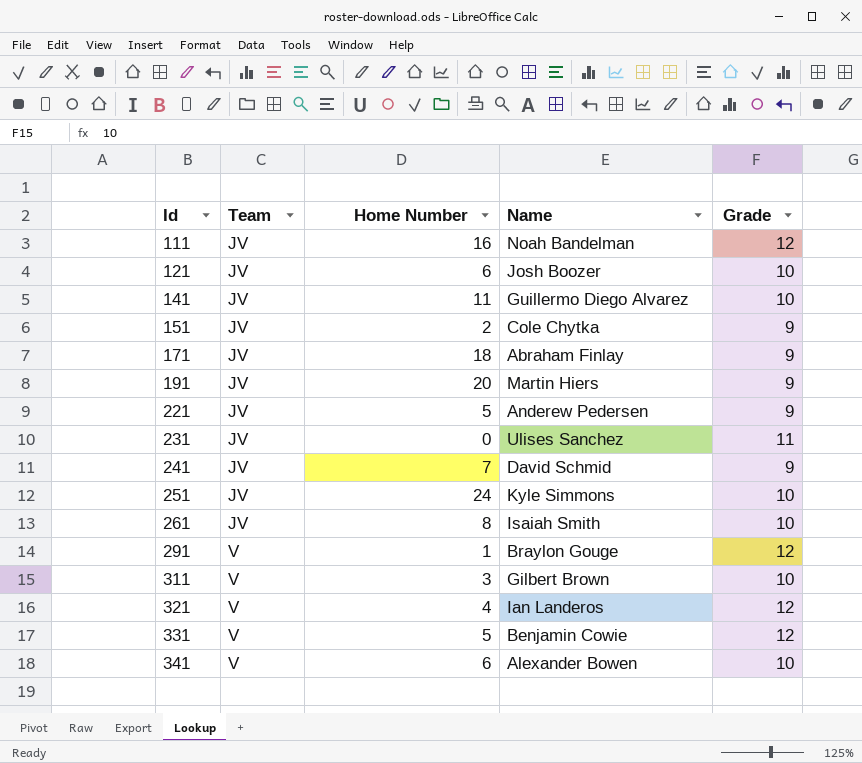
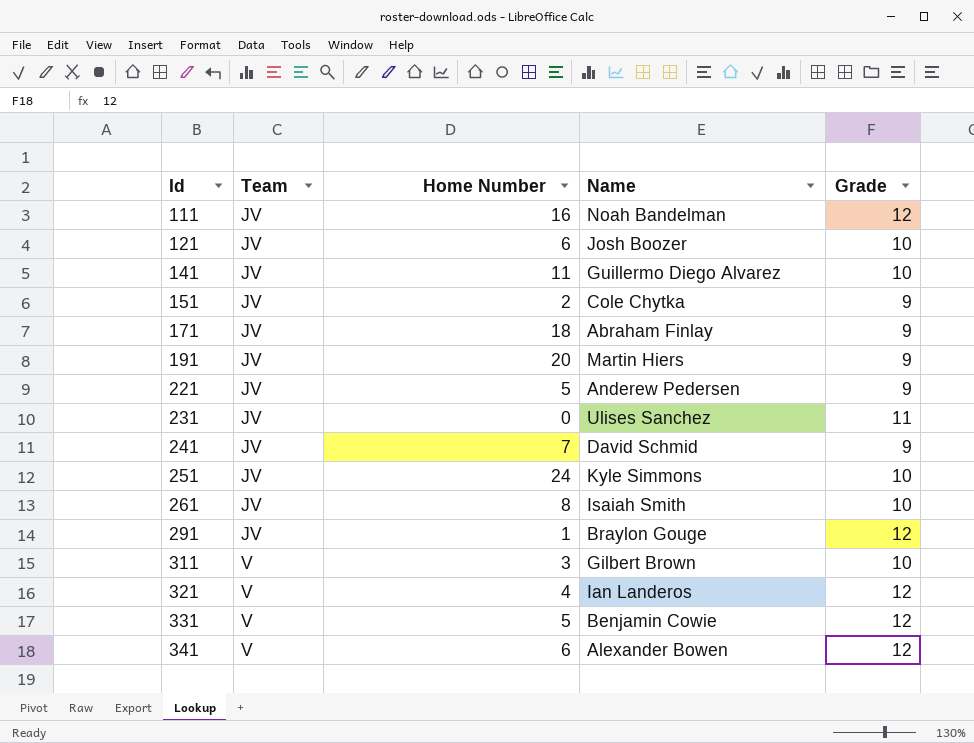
291 | Team: V -> JV
341 | Grade: 10 -> 12

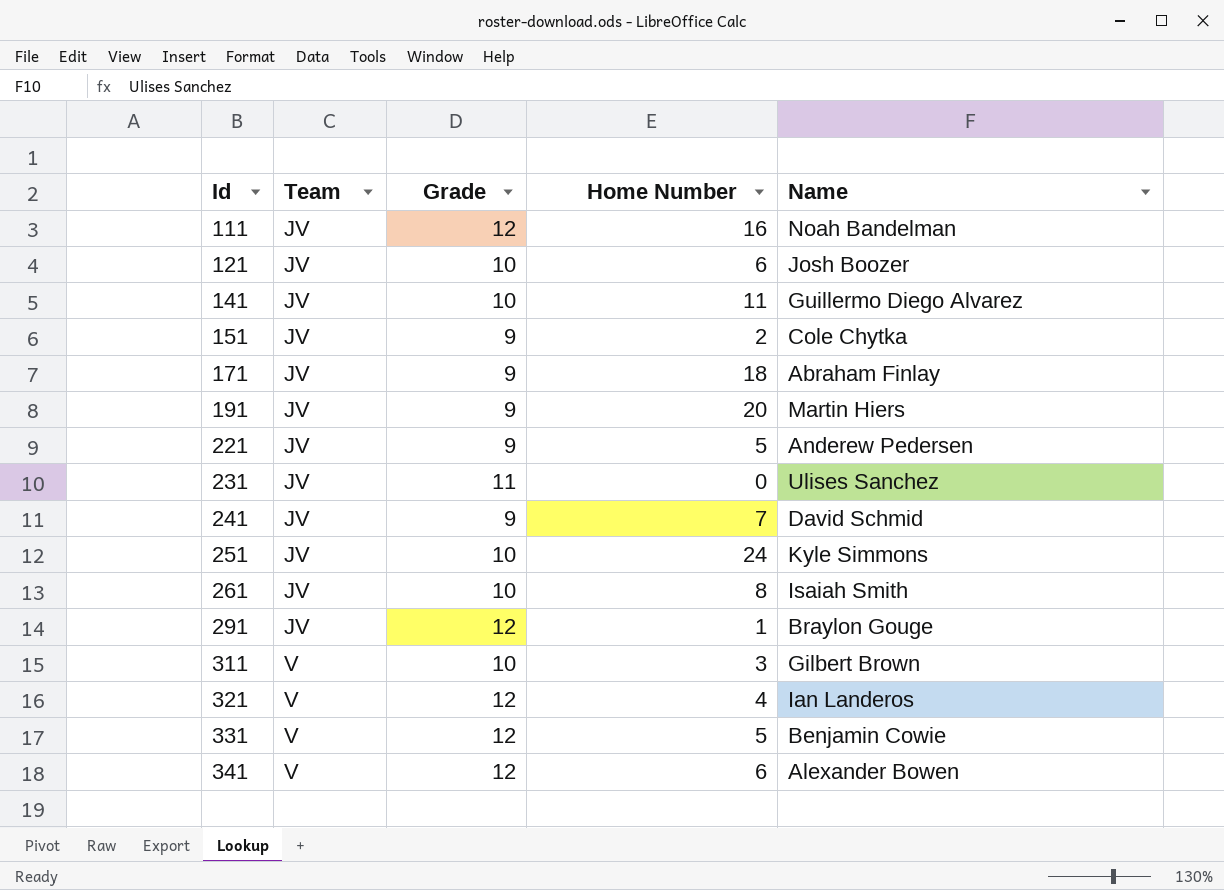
column Grade | position: 5 -> 3

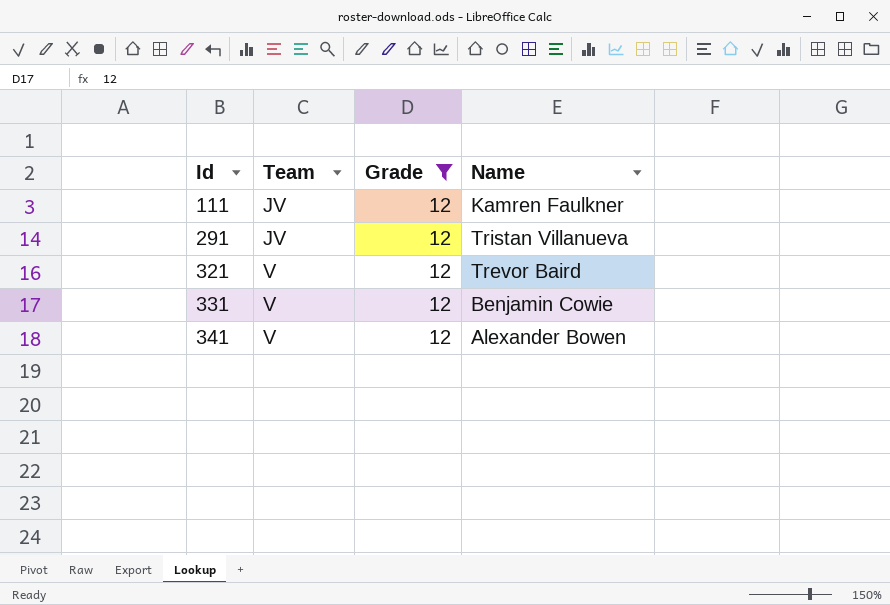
filter: none -> Grade = 12
column Home Number | position: 4 -> none
111 | Name: Noah Bandelman -> Kamren Faulkner
291 | Name: Braylon Gouge -> Tristan Villanueva
321 | Name: Ian Landeros -> Trevor Baird

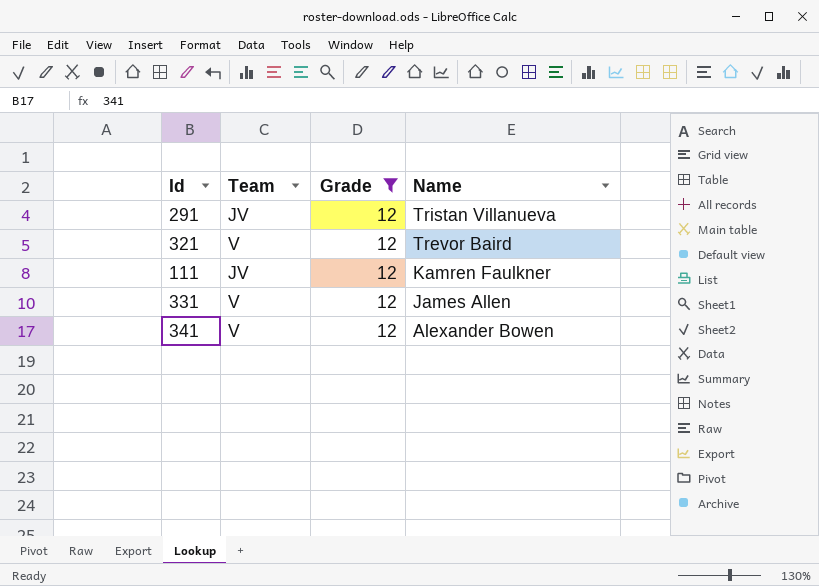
row order: Id ascending -> Name descending
331 | Name: Benjamin Cowie -> James Allen

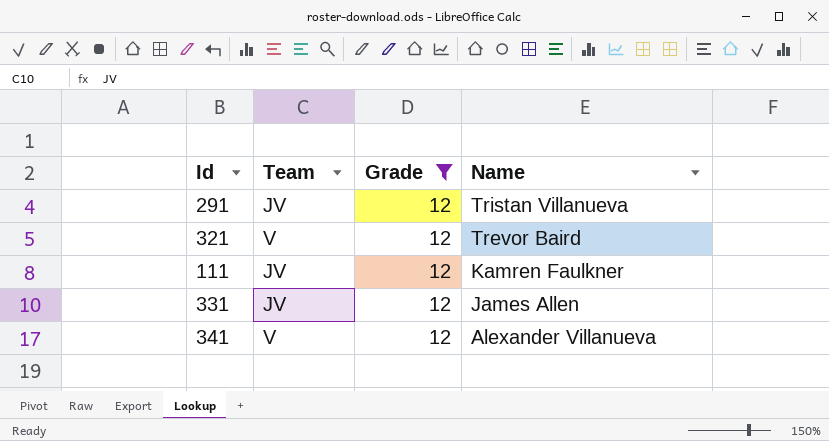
331 | Team: V -> JV
341 | Name: Alexander Bowen -> Alexander Villanueva

